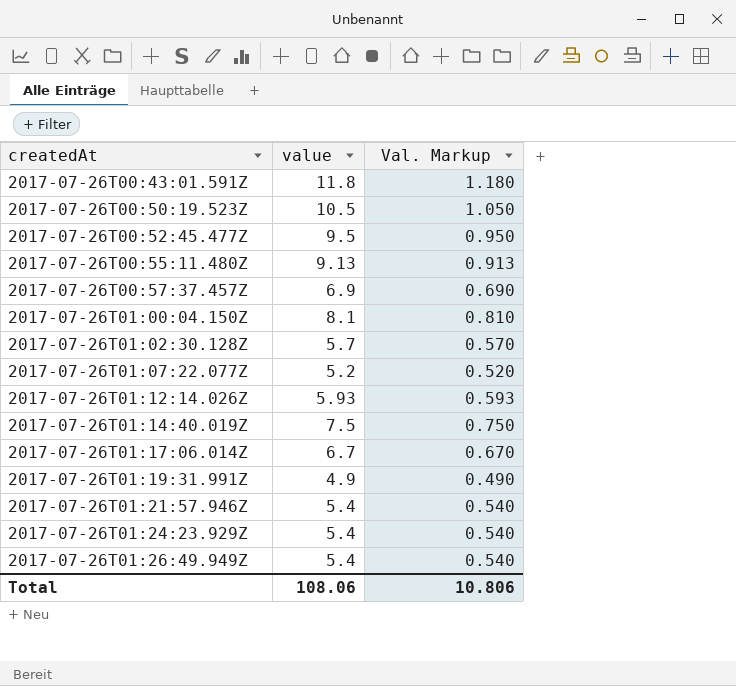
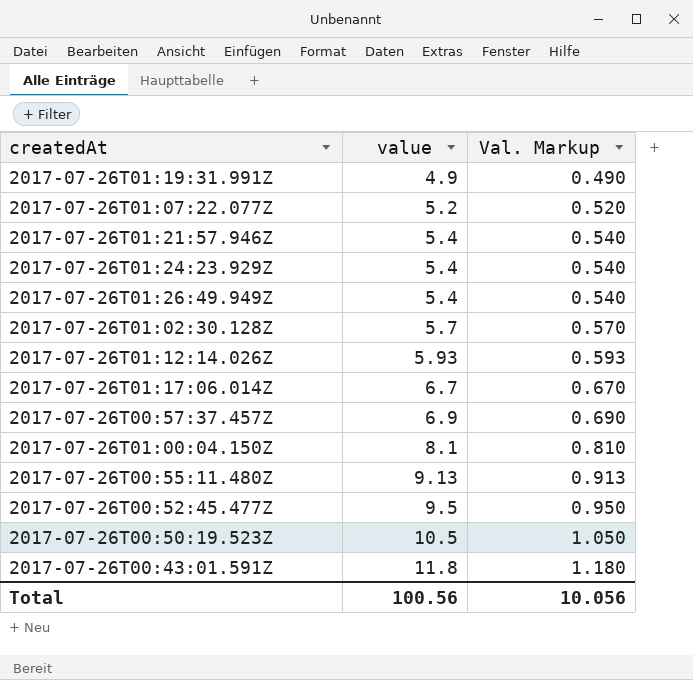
row order: createdAt ascending -> value ascending
row 2017-07-26T01:14:40.019Z: 7.5 | 0.750 -> none
Total | value: 108.06 -> 100.56
Total | Val. Markup: 10.806 -> 10.056

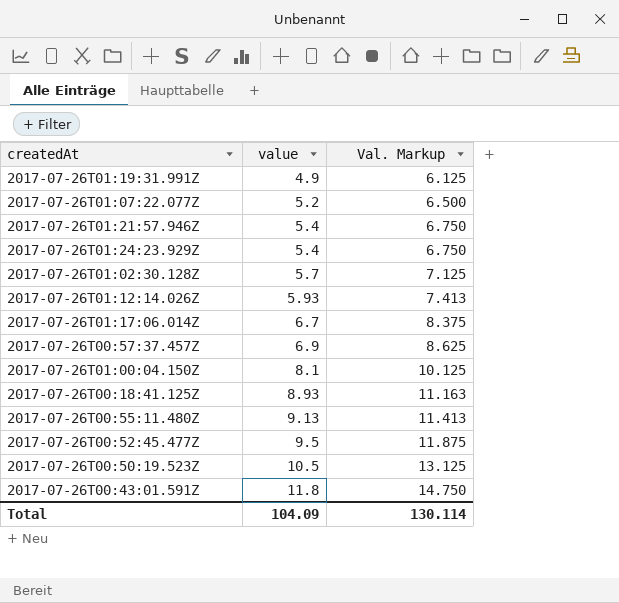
column Val. Markup | formula: [value] * 0.1 -> [value] * 1.25
row 2017-07-26T01:26:49.949Z: 5.4 | 0.540 -> none
row 2017-07-26T00:18:41.125Z: none -> 8.93 | 11.163
Total | value: 100.56 -> 104.09
Total | Val. Markup: 10.056 -> 130.114

